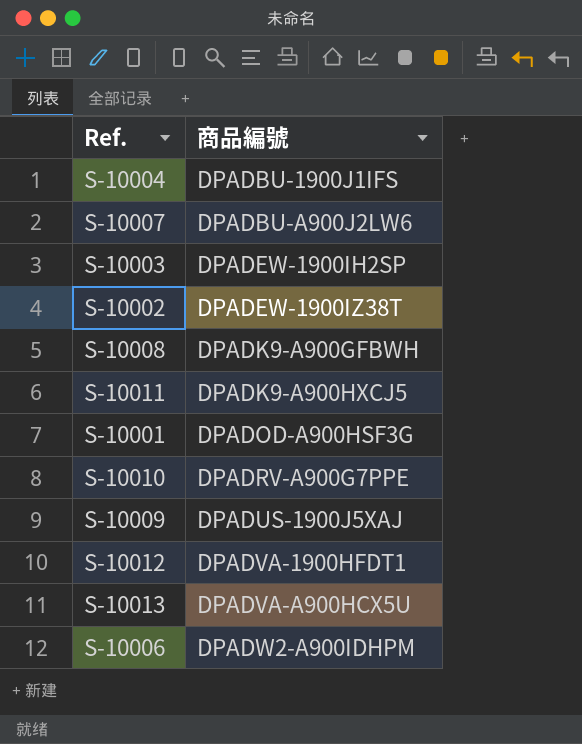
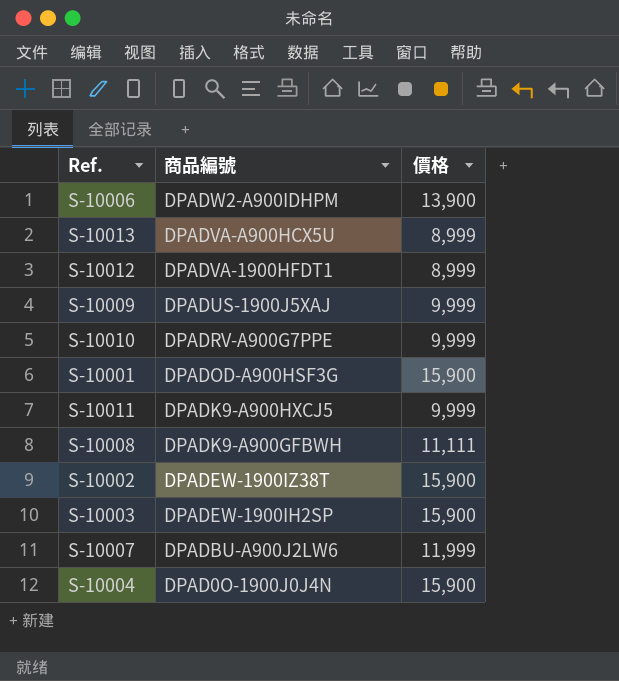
row order: 商品編號 ascending -> 商品編號 descending
column 價格 | position: none -> 3
S-10004 | 商品編號: DPADBU-1900J1IFS -> DPAD0O-1900J0J4N

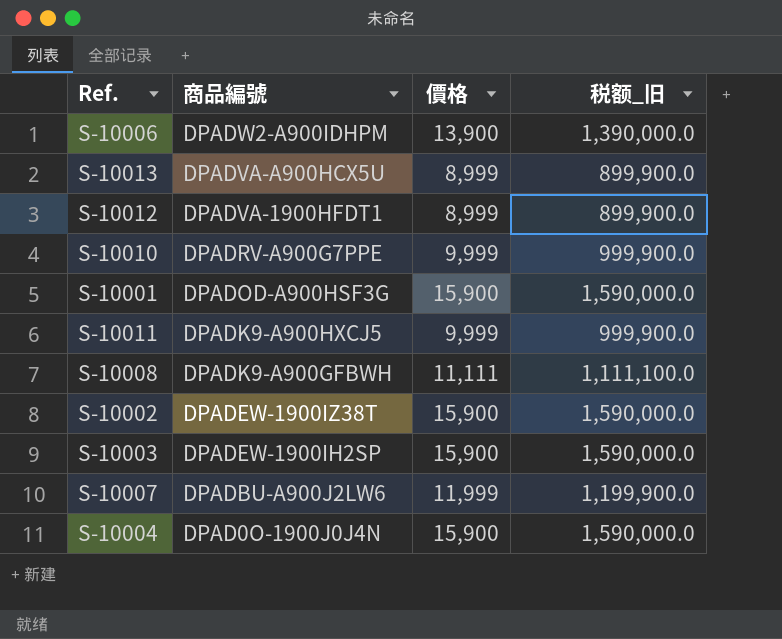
column 税额_旧 | formula: none -> [價格] * 100
row S-10009: DPADUS-1900J5XAJ | 9,999 -> none

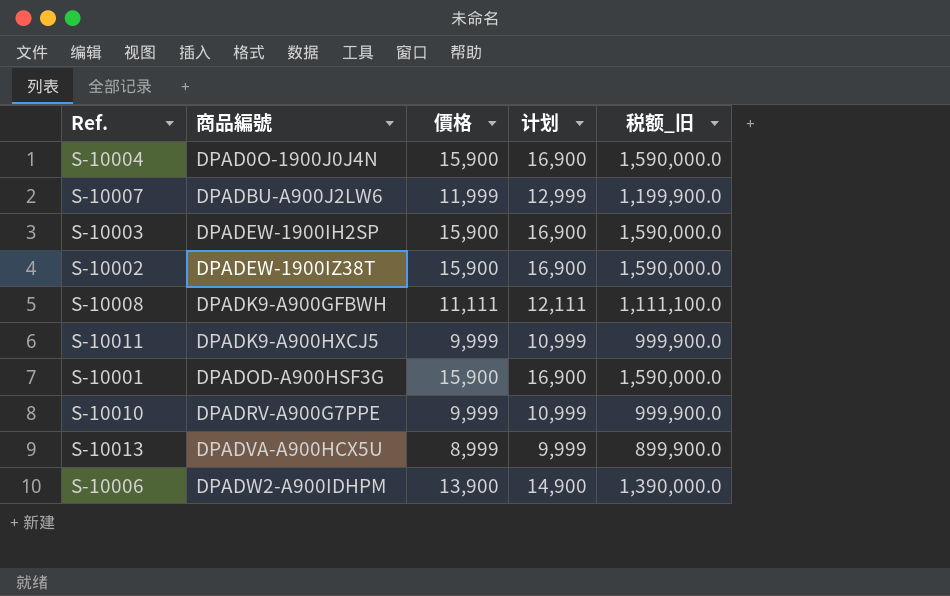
row order: 商品編號 descending -> 商品編號 ascending
column 计划 | formula: none -> [價格] + 1000
row S-10012: DPADVA-1900HFDT1 | 8,999 | 899,900.0 -> none

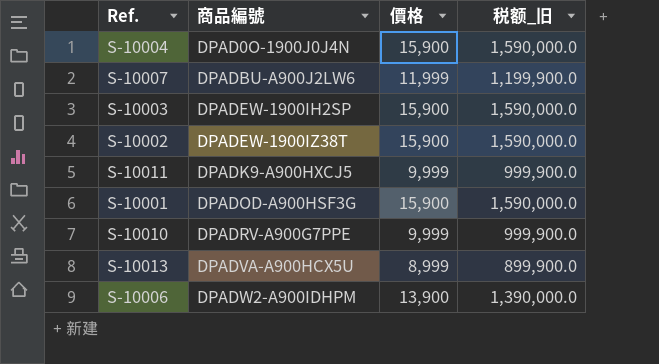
column 计划 | formula: [價格] + 1000 -> none
row S-10008: DPADK9-A900GFBWH | 11,111 | 12,111 | 1,111,100.0 -> none

